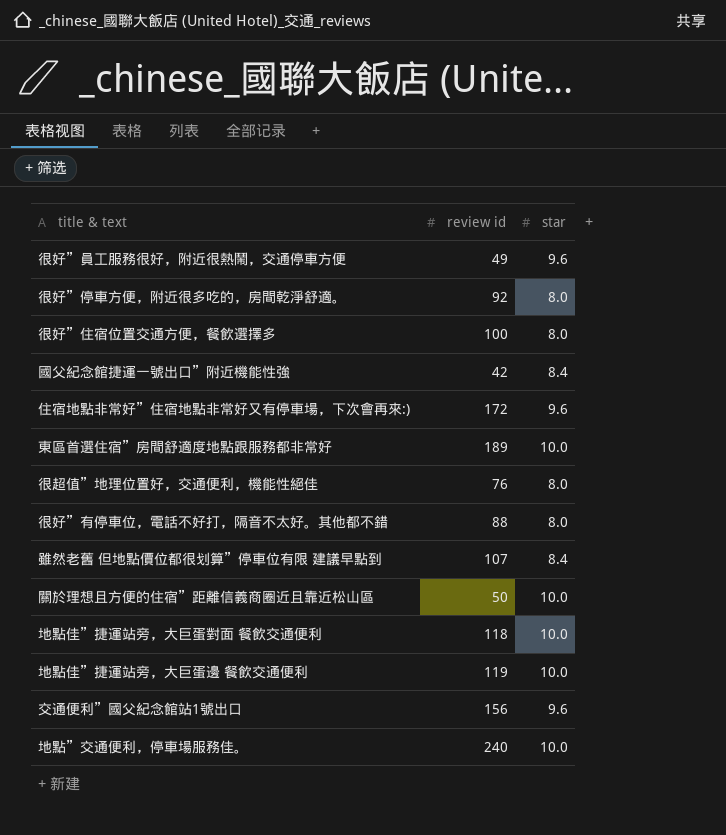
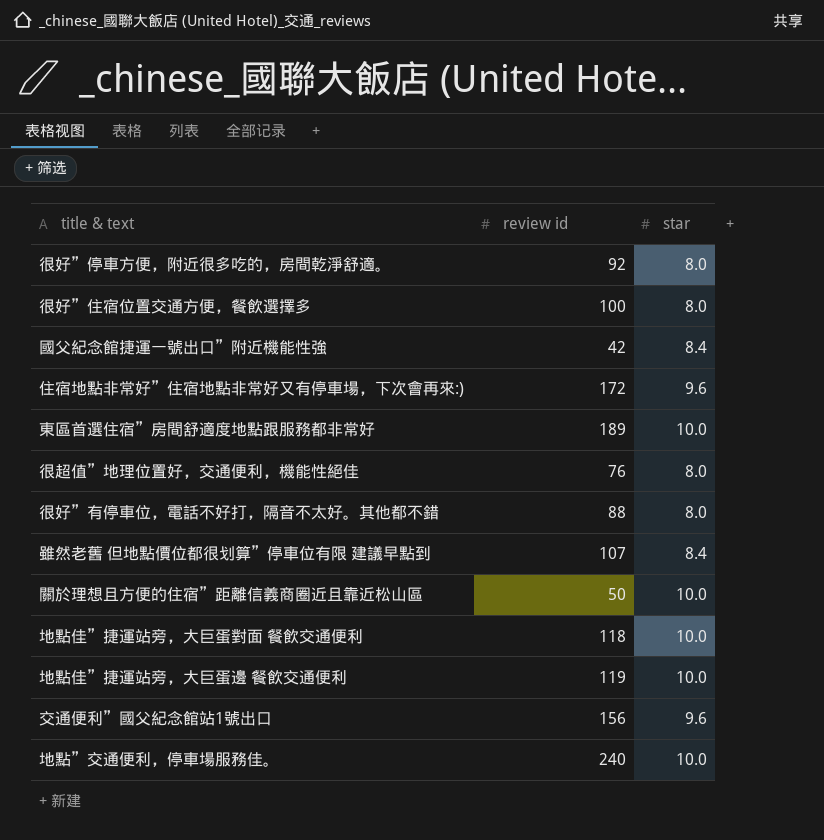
row 很好”員工服務很好，附近很熱鬧，交通停車方便: 49 | 9.6 -> none

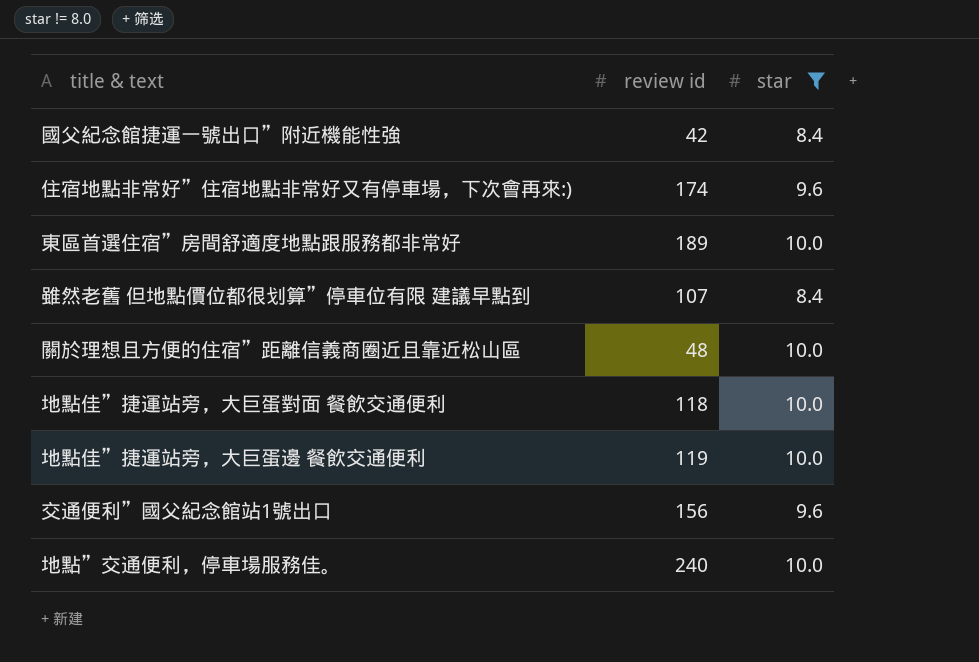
filter: none -> star != 8.0
住宿地點非常好”住宿地點非常好又有停車場，下次會再來:) | review id: 172 -> 174
關於理想且方便的住宿”距離信義商圈近且靠近松山區 | review id: 50 -> 48

